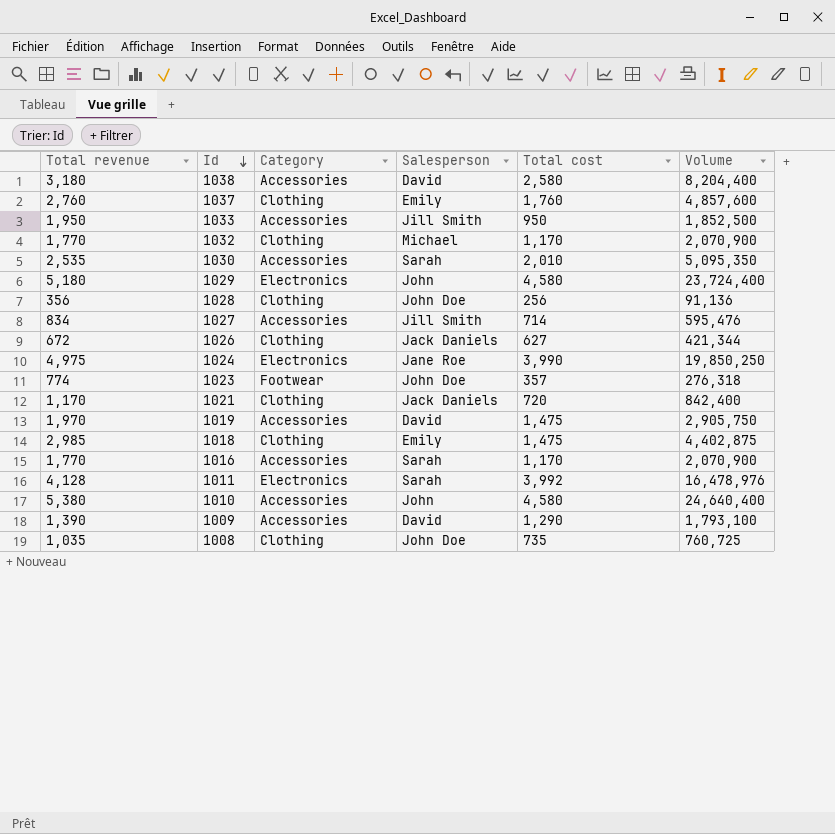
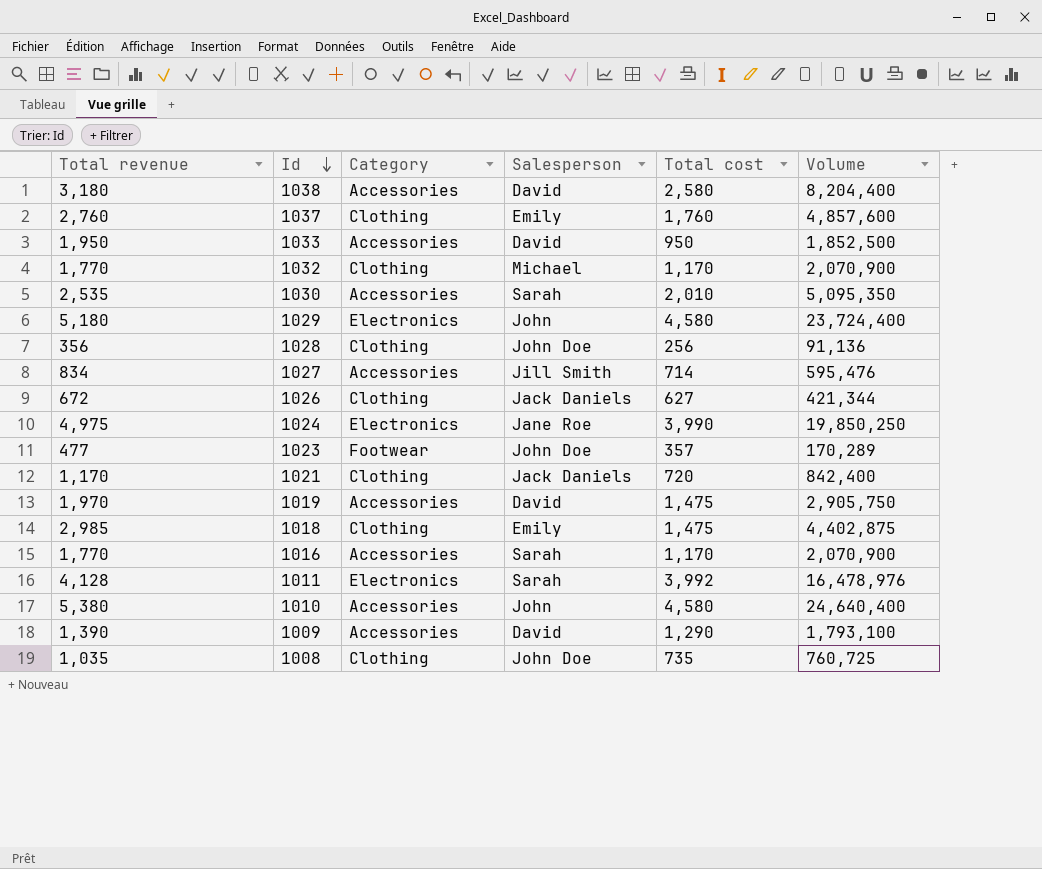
1033 | Salesperson: Jill Smith -> David
1023 | Total revenue: 774 -> 477
1023 | Volume: 276,318 -> 170,289

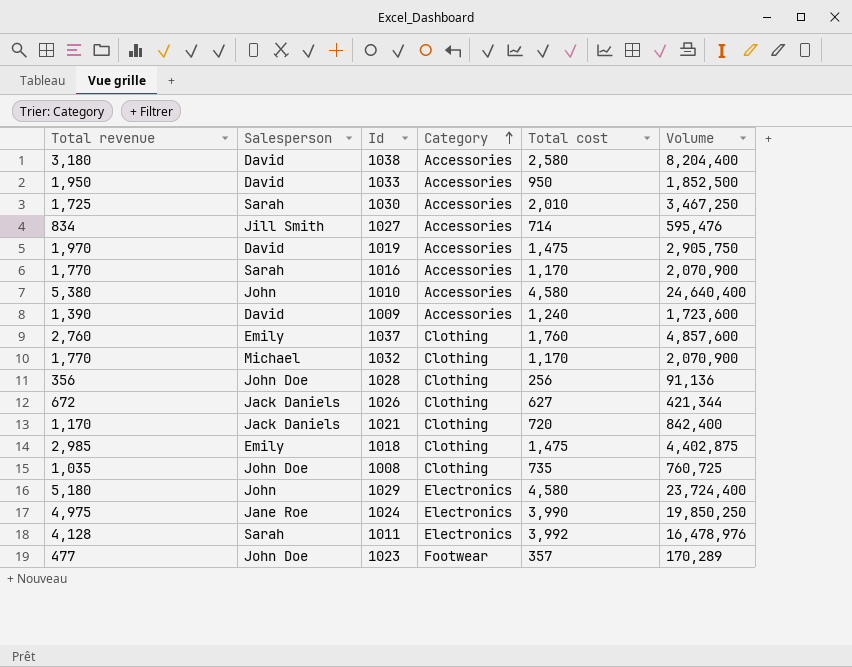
row order: Id descending -> Category ascending
column Salesperson | position: 4 -> 2
1030 | Total revenue: 2,535 -> 1,725
1030 | Volume: 5,095,350 -> 3,467,250
1009 | Total cost: 1,290 -> 1,240
1009 | Volume: 1,793,100 -> 1,723,600

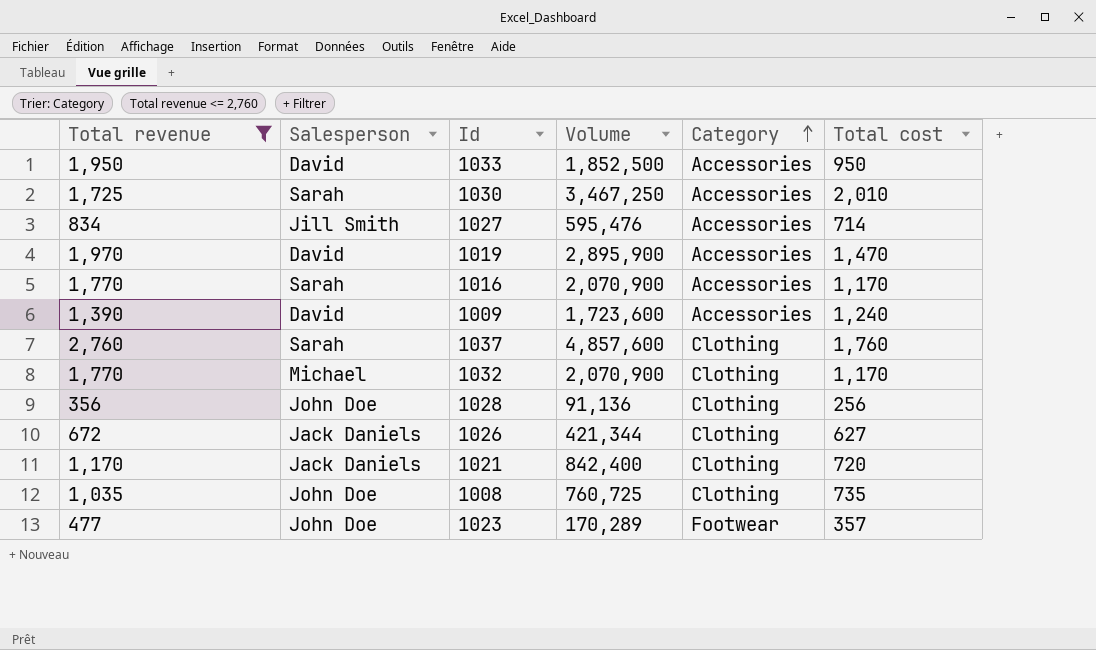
filter: none -> Total revenue <= 2,760
column Volume | position: 6 -> 4
1019 | Volume: 2,905,750 -> 2,895,900
1019 | Total cost: 1,475 -> 1,470
1037 | Salesperson: Emily -> Sarah

